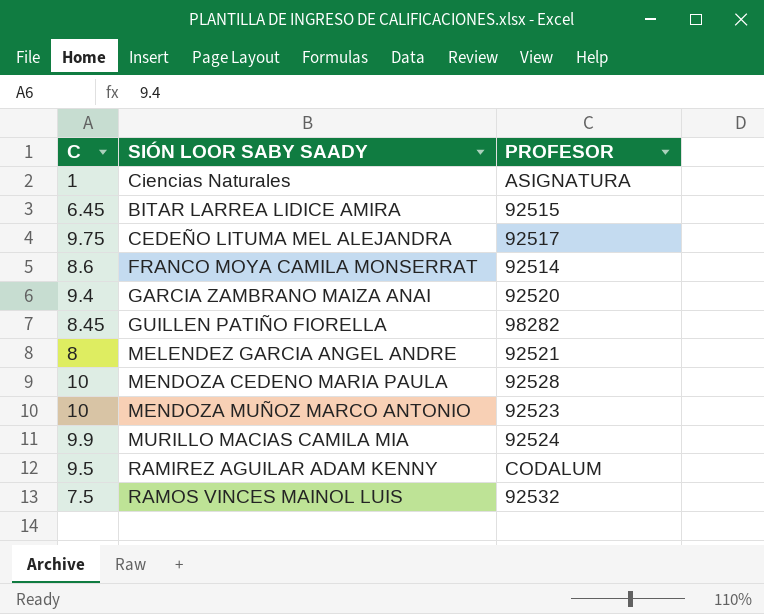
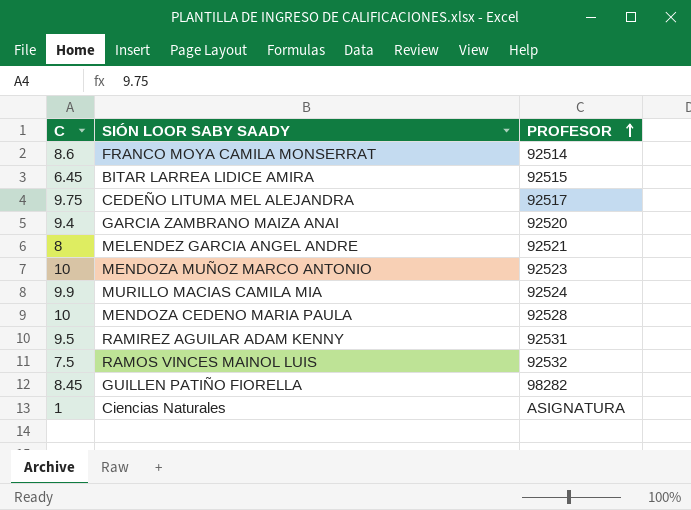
row order: none -> PROFESOR ascending
RAMIREZ AGUILAR ADAM KENNY | PROFESOR: CODALUM -> 92531

